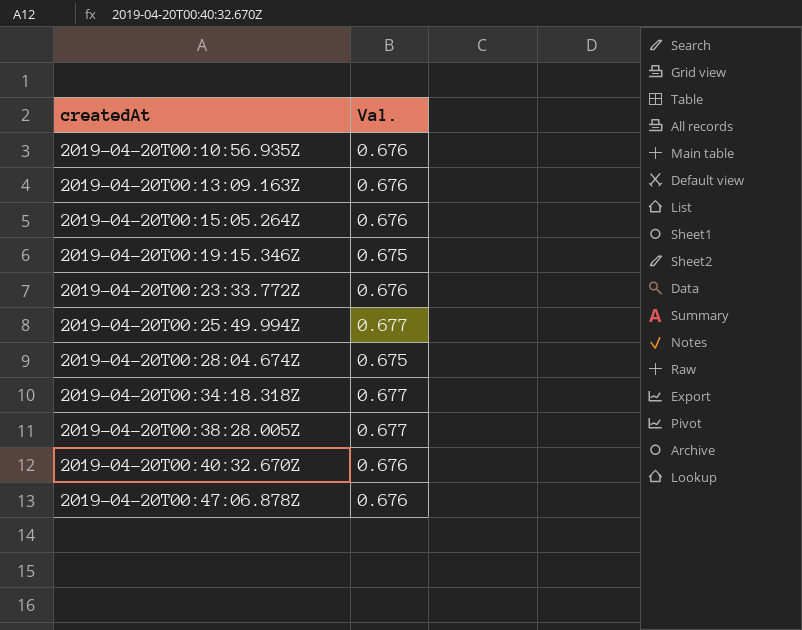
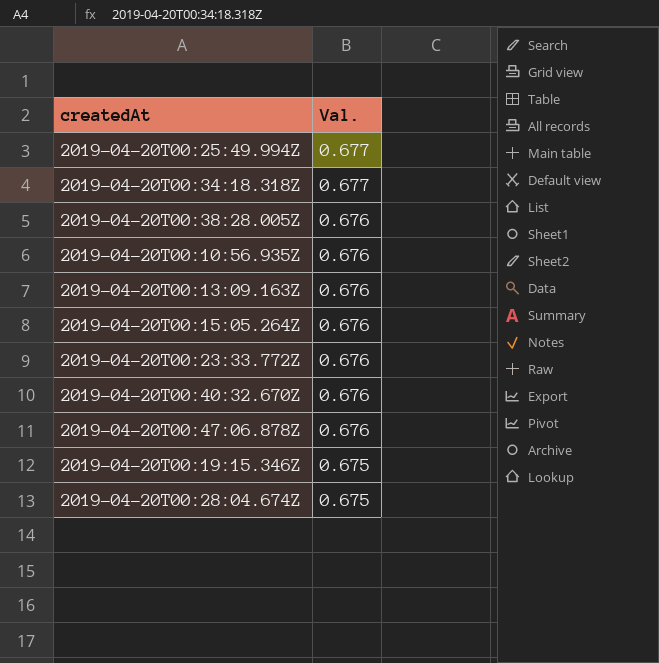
row order: createdAt ascending -> Val. descending
2019-04-20T00:38:28.005Z | Val.: 0.677 -> 0.676

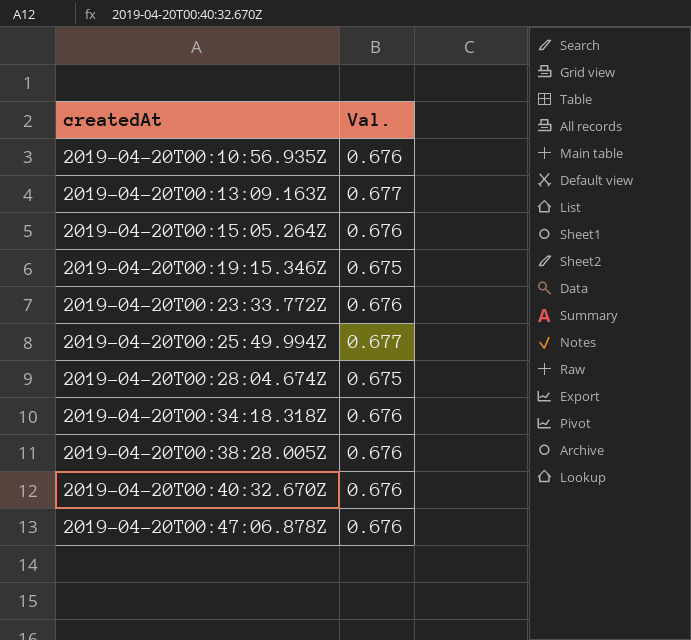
row order: Val. descending -> createdAt ascending
2019-04-20T00:13:09.163Z | Val.: 0.676 -> 0.677
2019-04-20T00:34:18.318Z | Val.: 0.677 -> 0.676

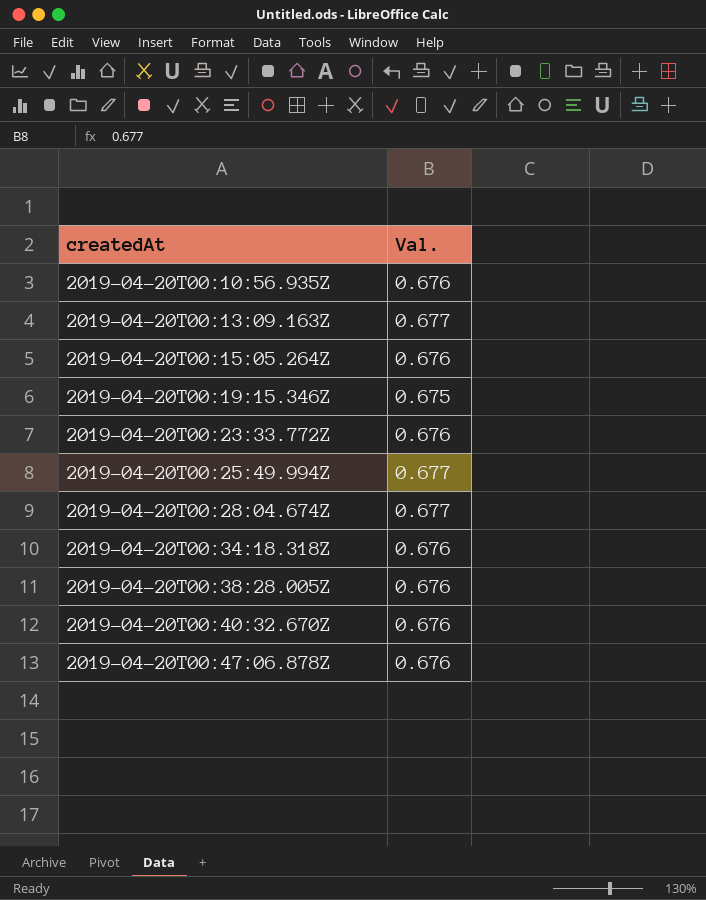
2019-04-20T00:28:04.674Z | Val.: 0.675 -> 0.677

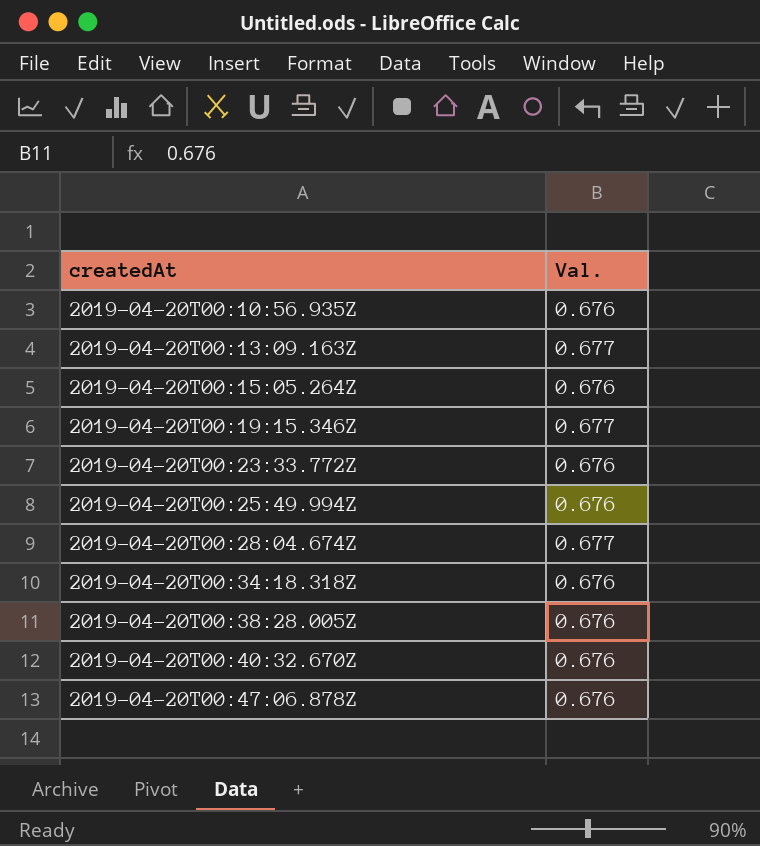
2019-04-20T00:19:15.346Z | Val.: 0.675 -> 0.677
2019-04-20T00:25:49.994Z | Val.: 0.677 -> 0.676

